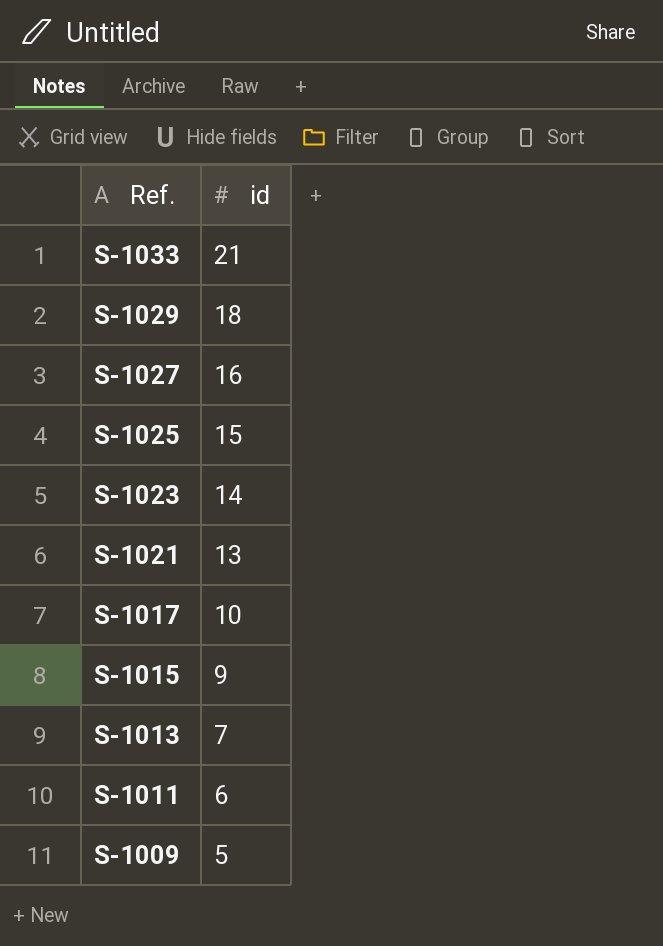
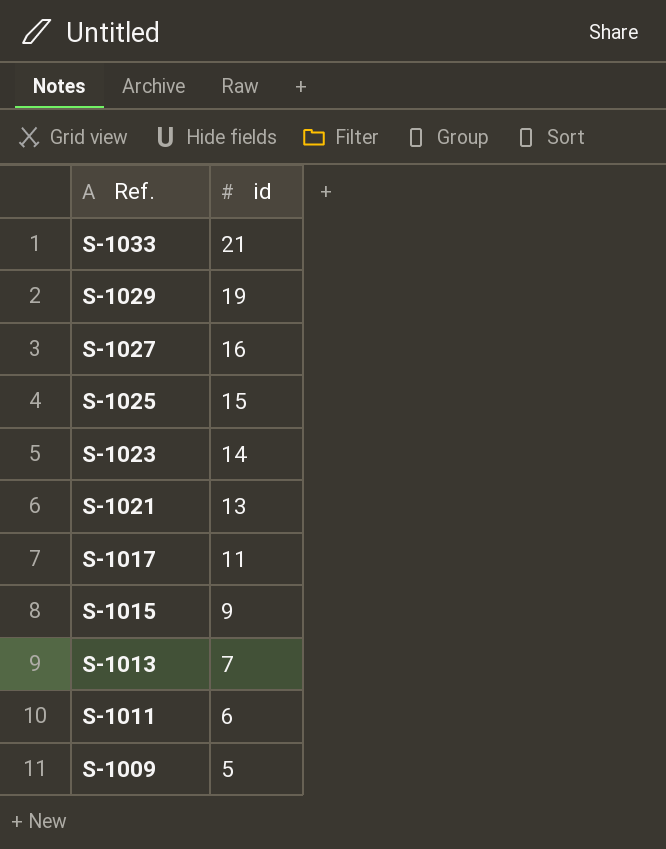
S-1029 | id: 18 -> 19
S-1017 | id: 10 -> 11

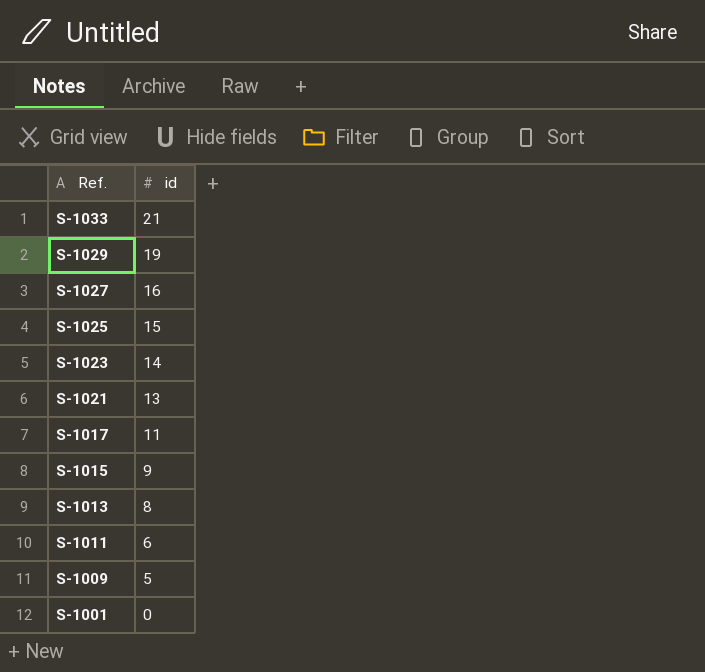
S-1013 | id: 7 -> 8
row S-1001: none -> 0

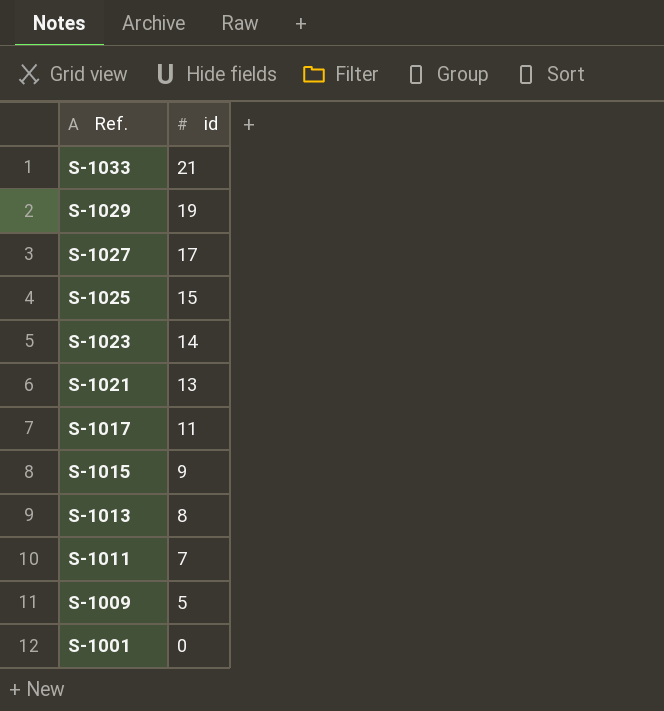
S-1027 | id: 16 -> 17
S-1011 | id: 6 -> 7

